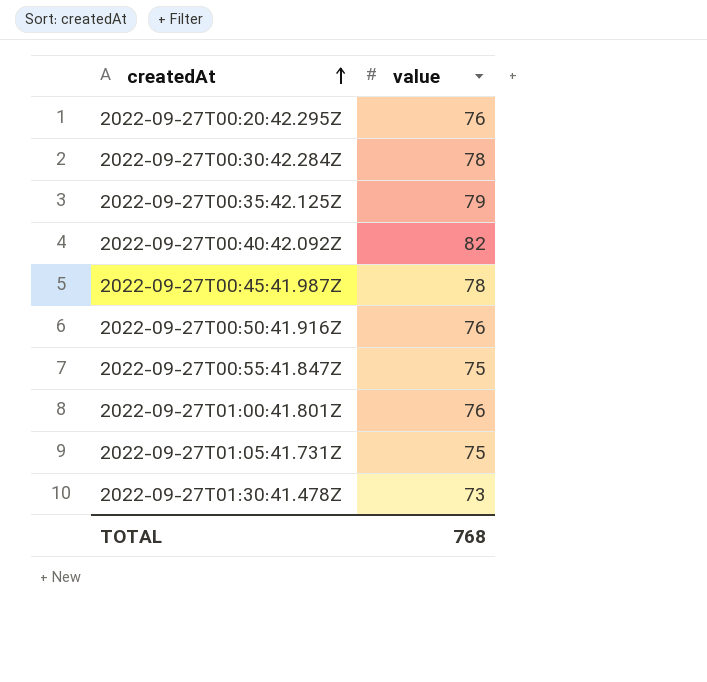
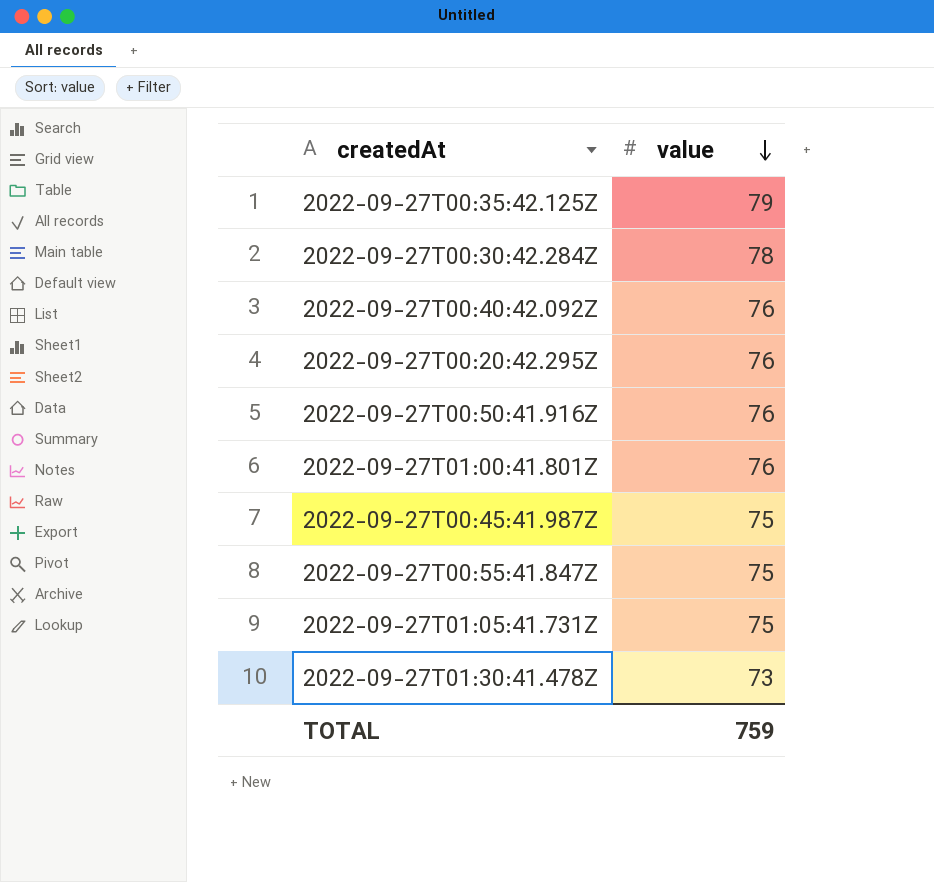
row order: createdAt ascending -> value descending
2022-09-27T00:40:42.092Z | value: 82 -> 76
2022-09-27T00:45:41.987Z | value: 78 -> 75
TOTAL | value: 768 -> 759

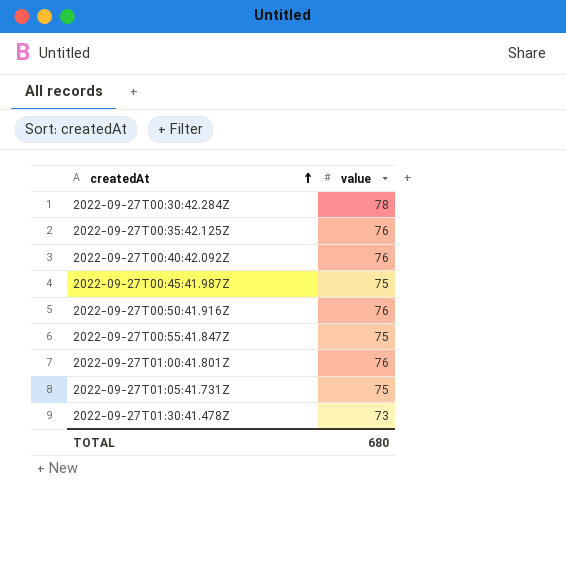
row order: value descending -> createdAt ascending
row 2022-09-27T00:20:42.295Z: 76 -> none
2022-09-27T00:35:42.125Z | value: 79 -> 76
TOTAL | value: 759 -> 680

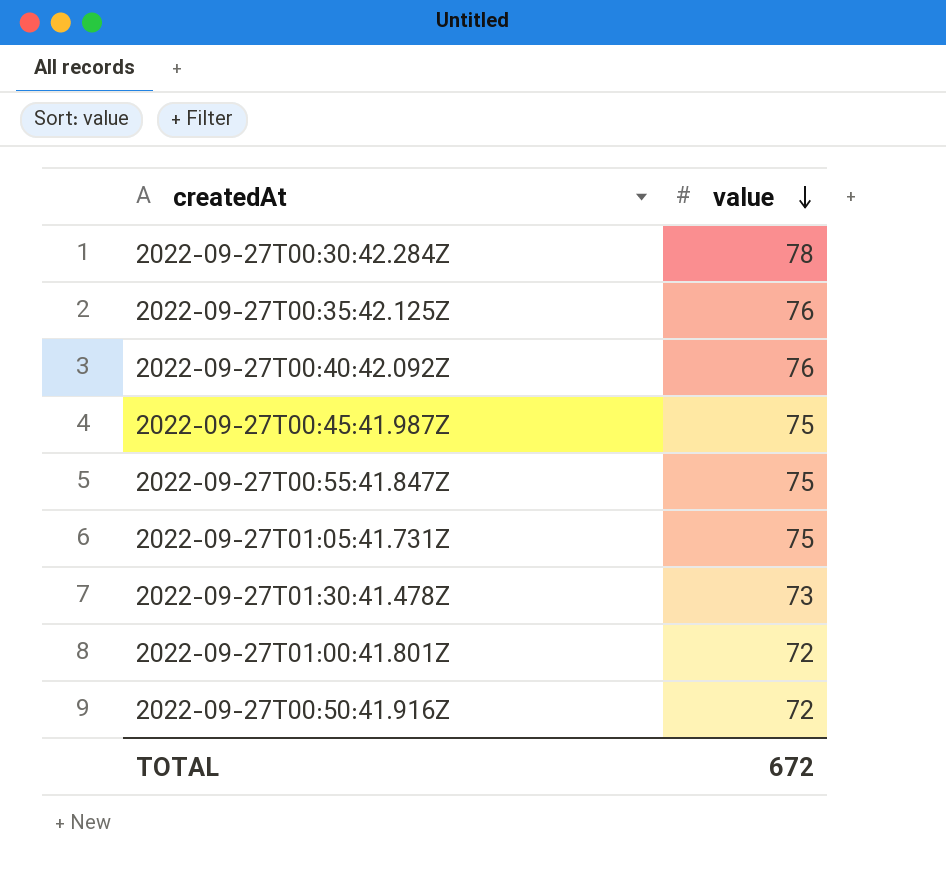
row order: createdAt ascending -> value descending
2022-09-27T01:00:41.801Z | value: 76 -> 72
2022-09-27T00:50:41.916Z | value: 76 -> 72
TOTAL | value: 680 -> 672

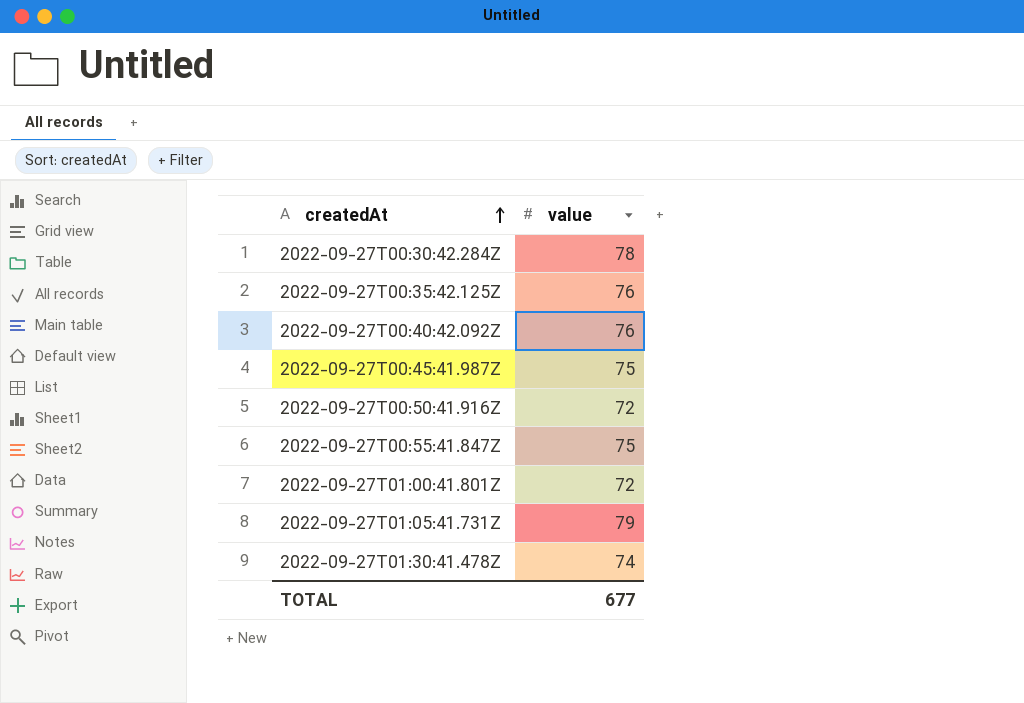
row order: value descending -> createdAt ascending
2022-09-27T01:05:41.731Z | value: 75 -> 79
2022-09-27T01:30:41.478Z | value: 73 -> 74
TOTAL | value: 672 -> 677

